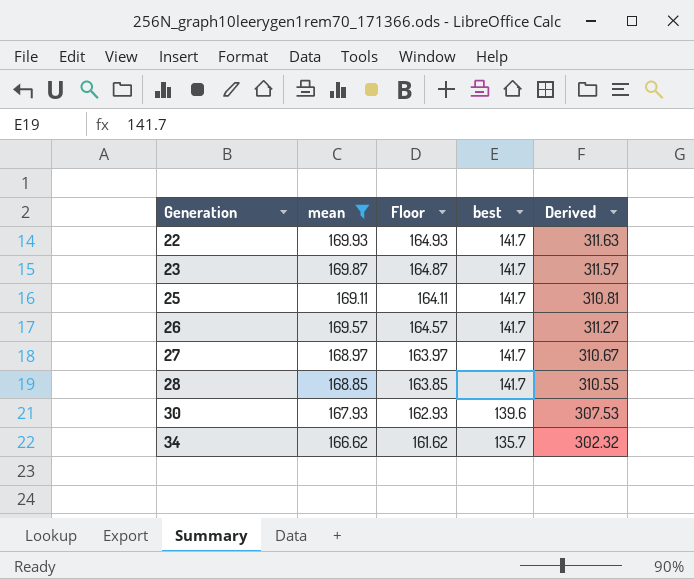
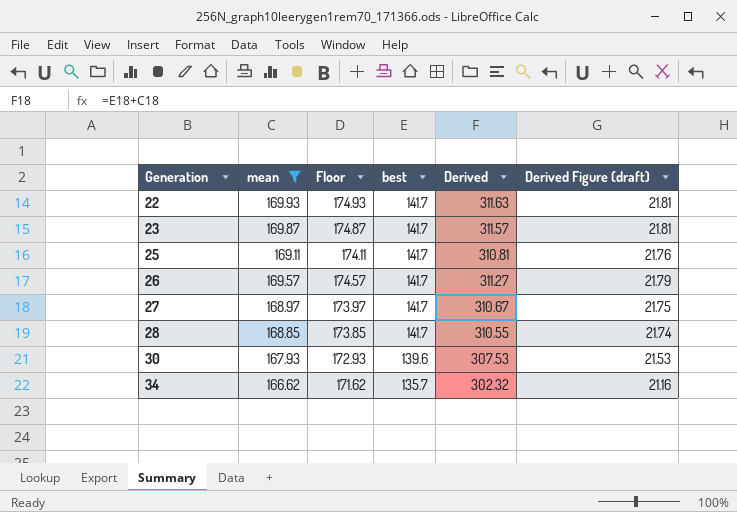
column Floor | formula: [mean] - 5 -> [mean] + 5
column Derived Figure (draft) | formula: none -> [Derived] * 0.07

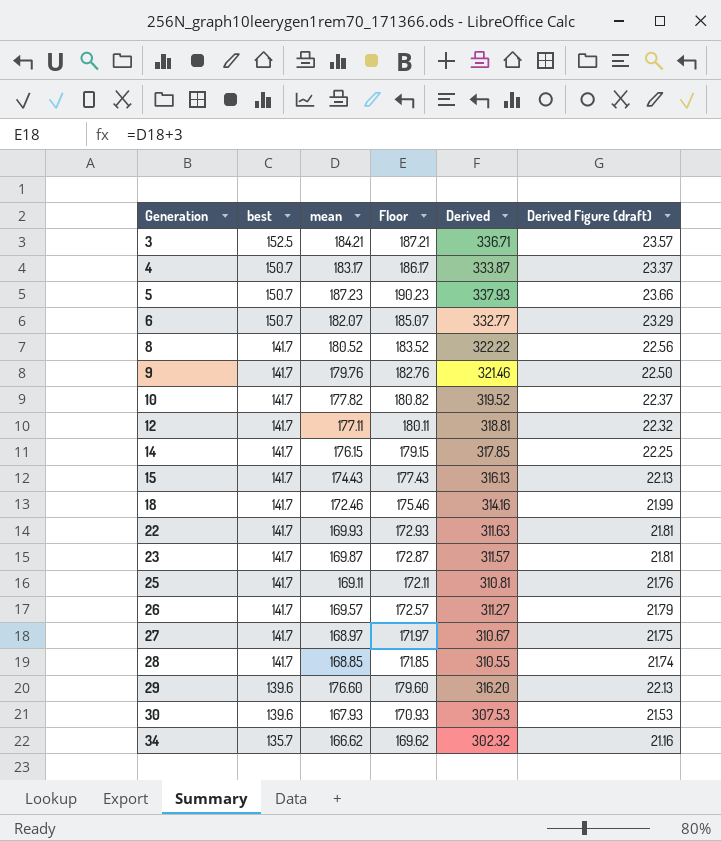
filter: mean <= 169.93 -> none
column best | position: 4 -> 2
column Floor | formula: [mean] + 5 -> [mean] + 3

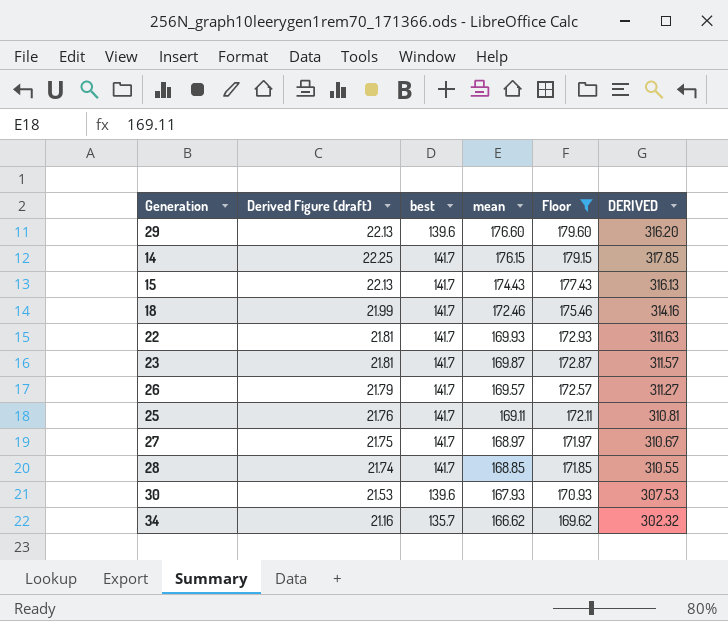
filter: none -> Floor <= 179.60
row order: Generation ascending -> mean descending
column Derived Figure (draft) | position: 6 -> 2
column name: Derived -> DERIVED

